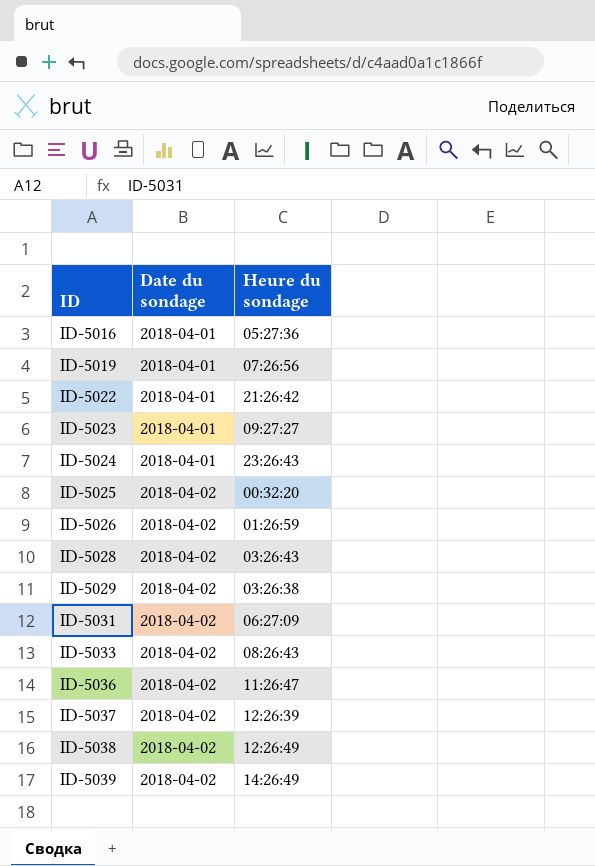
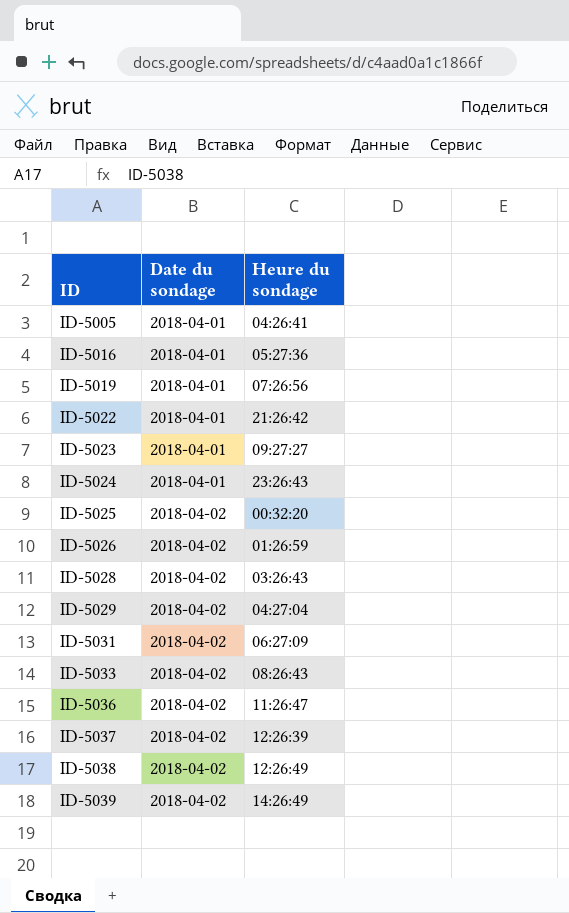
row ID-5005: none -> 2018-04-01 | 04:26:41
ID-5029 | Heure du sondage: 03:26:38 -> 04:27:04

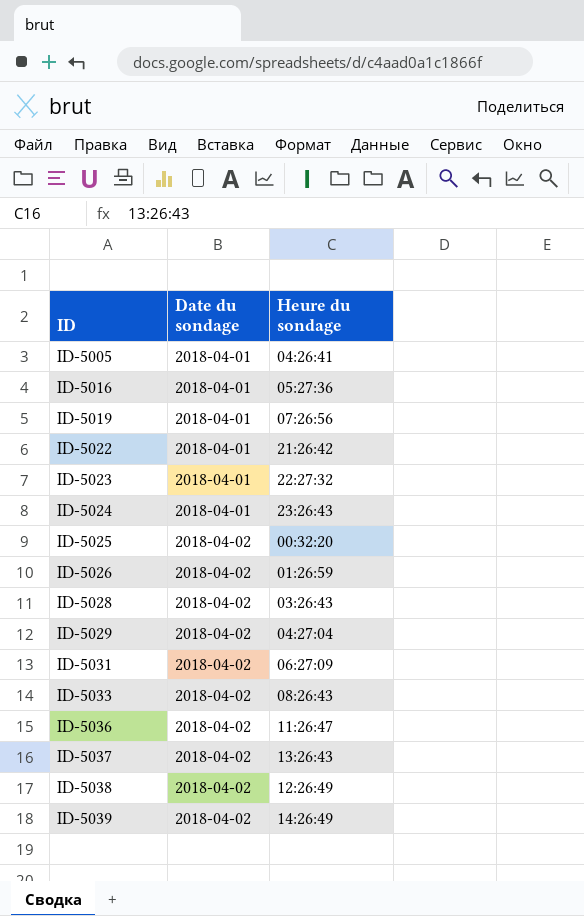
ID-5023 | Heure du sondage: 09:27:27 -> 22:27:32
ID-5037 | Heure du sondage: 12:26:39 -> 13:26:43

